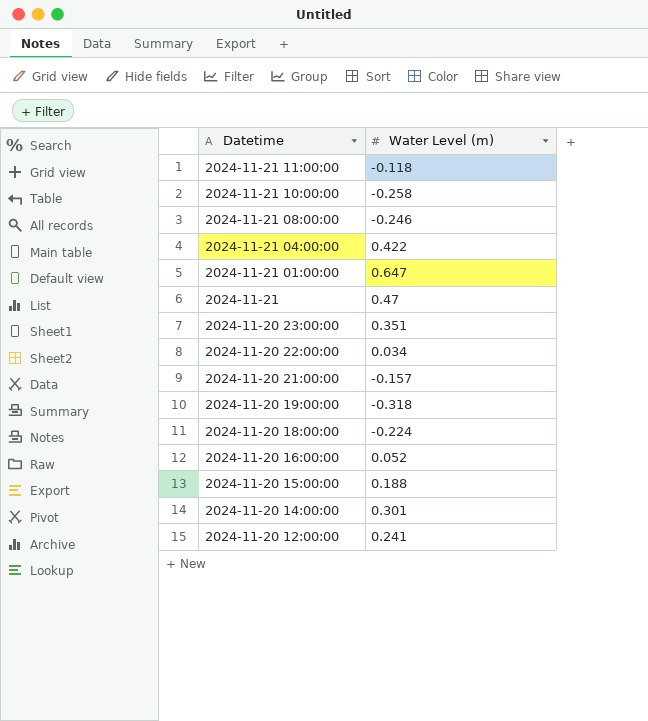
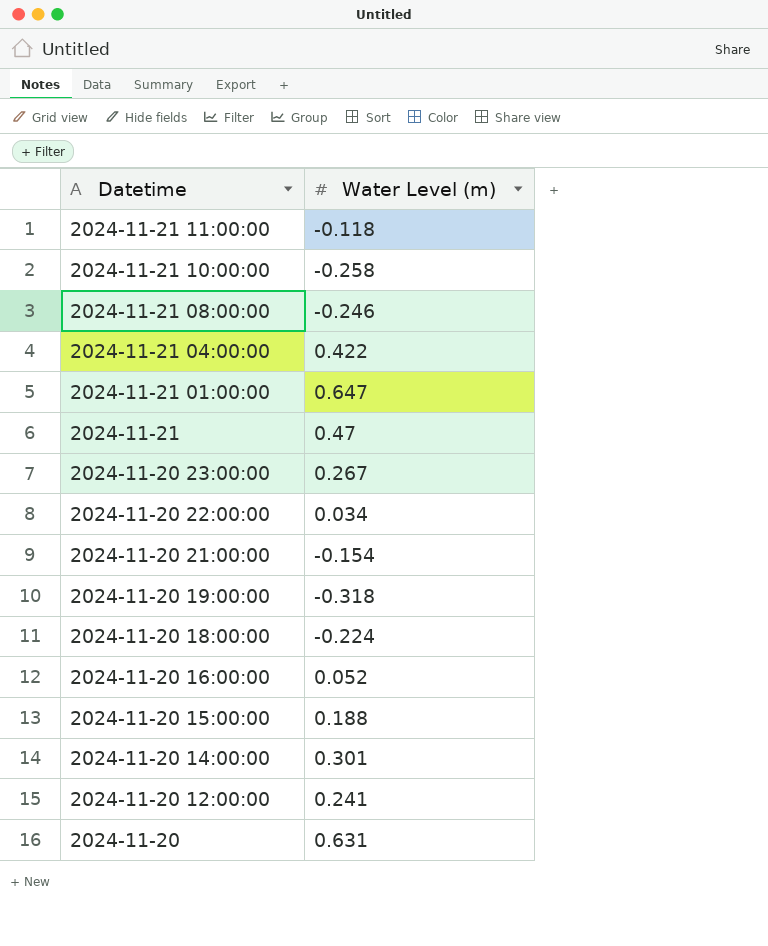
2024-11-20 23:00:00 | Water Level (m): 0.351 -> 0.267
2024-11-20 21:00:00 | Water Level (m): -0.157 -> -0.154
row 2024-11-20: none -> 0.631

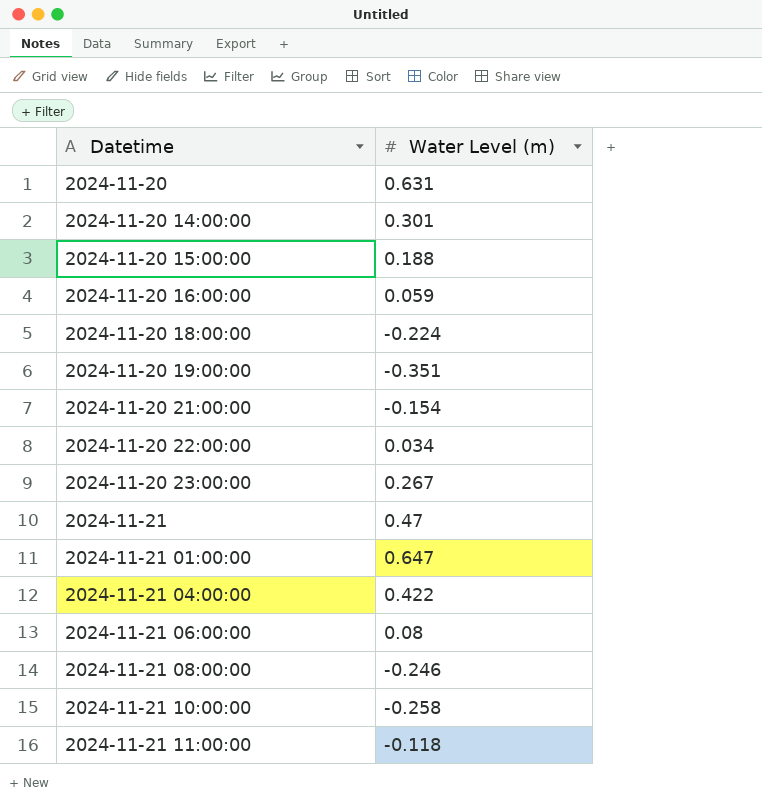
row order: Datetime descending -> Datetime ascending
row 2024-11-20 12:00:00: 0.241 -> none
2024-11-20 16:00:00 | Water Level (m): 0.052 -> 0.059
2024-11-20 19:00:00 | Water Level (m): -0.318 -> -0.351
row 2024-11-21 06:00:00: none -> 0.08

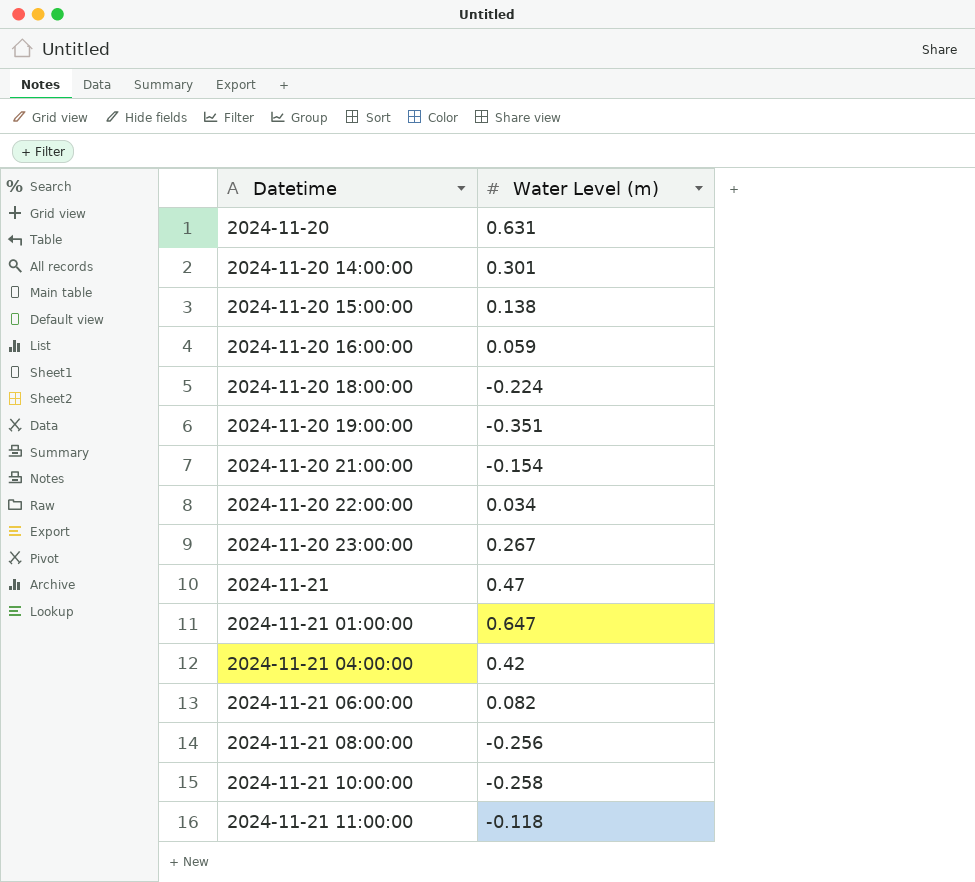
2024-11-20 15:00:00 | Water Level (m): 0.188 -> 0.138
2024-11-21 04:00:00 | Water Level (m): 0.422 -> 0.42
2024-11-21 06:00:00 | Water Level (m): 0.08 -> 0.082
2024-11-21 08:00:00 | Water Level (m): -0.246 -> -0.256

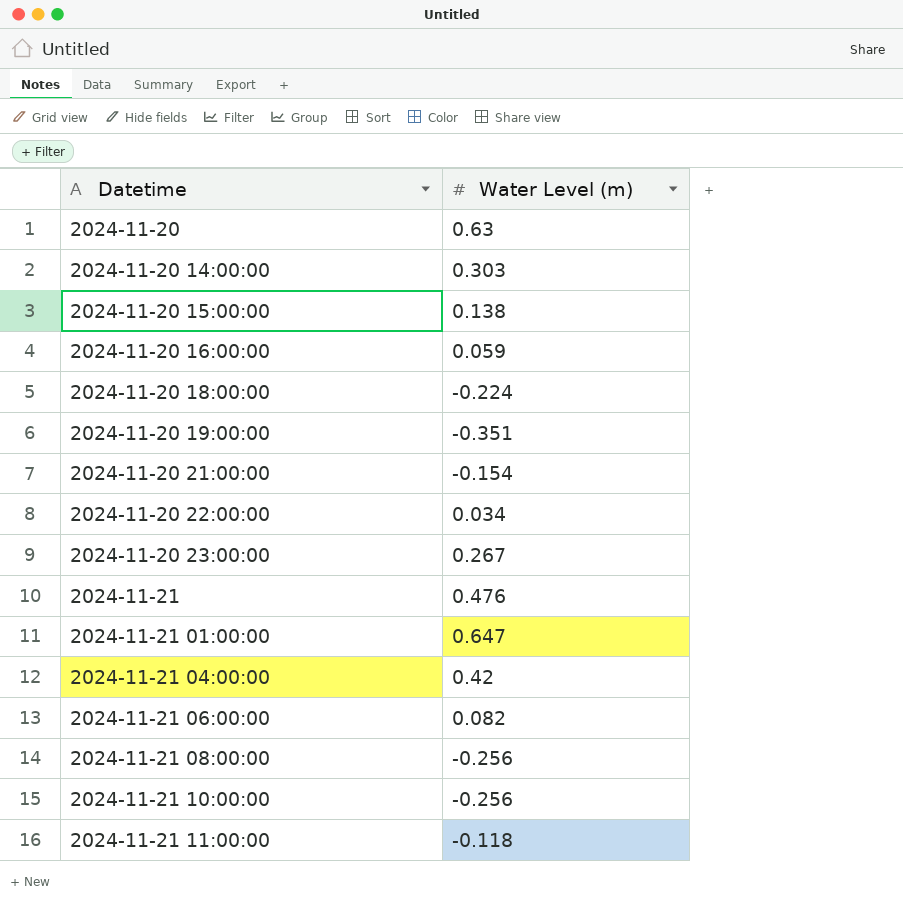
2024-11-20 | Water Level (m): 0.631 -> 0.63
2024-11-20 14:00:00 | Water Level (m): 0.301 -> 0.303
2024-11-21 | Water Level (m): 0.47 -> 0.476
2024-11-21 10:00:00 | Water Level (m): -0.258 -> -0.256

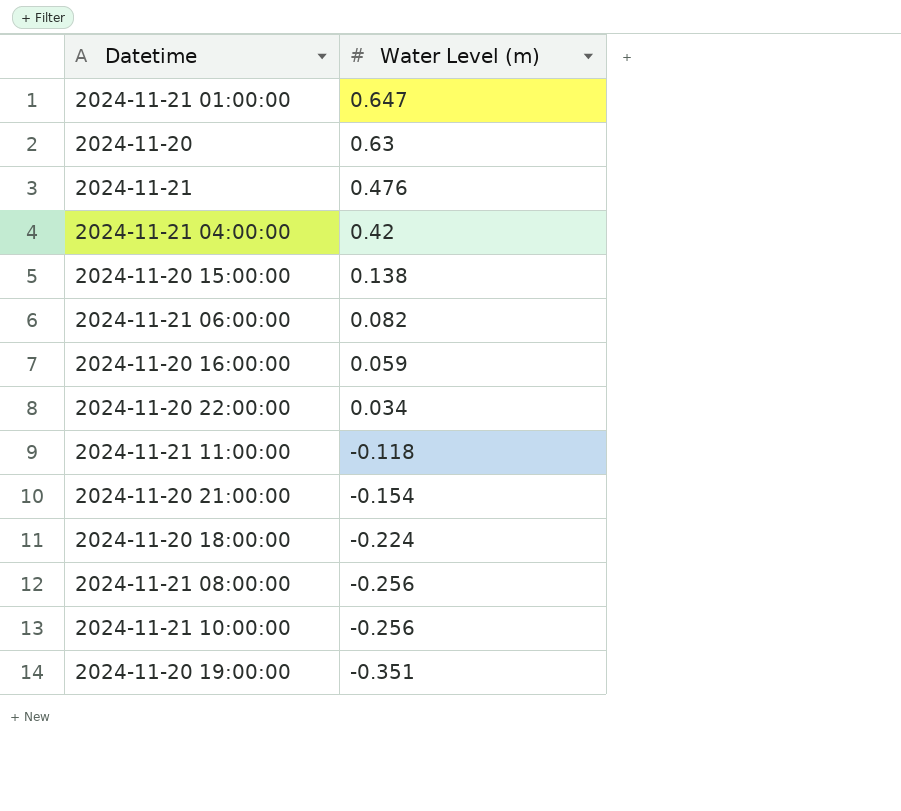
row order: Datetime ascending -> Water Level (m) descending
row 2024-11-20 14:00:00: 0.303 -> none
row 2024-11-20 23:00:00: 0.267 -> none

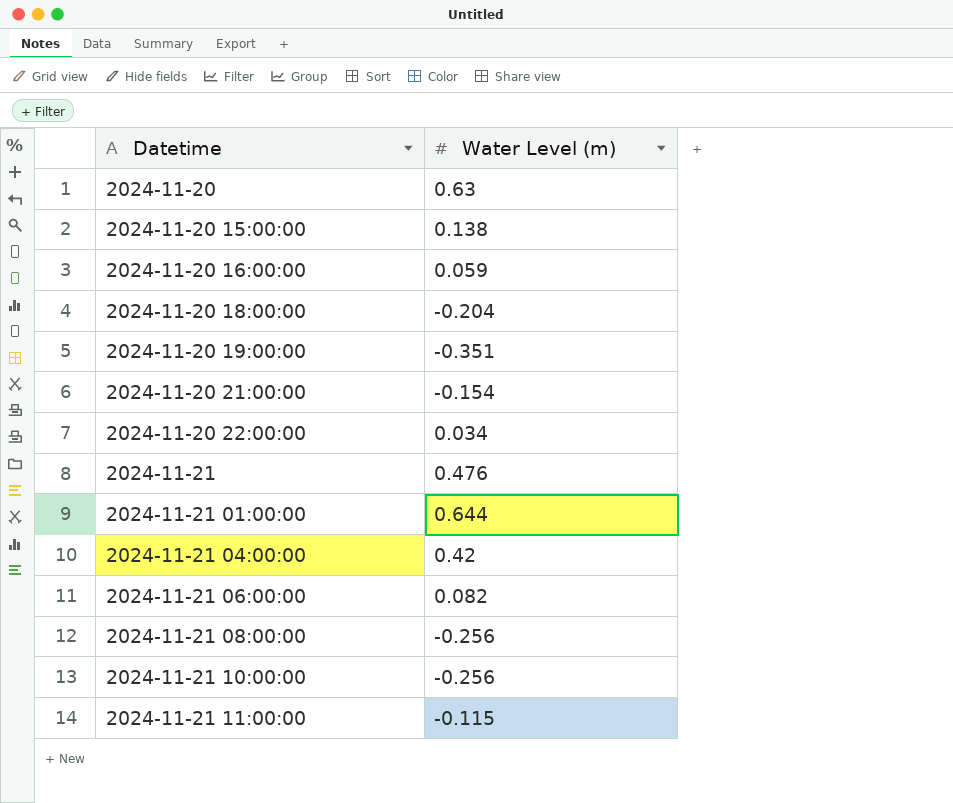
row order: Water Level (m) descending -> Datetime ascending
2024-11-20 18:00:00 | Water Level (m): -0.224 -> -0.204
2024-11-21 01:00:00 | Water Level (m): 0.647 -> 0.644
2024-11-21 11:00:00 | Water Level (m): -0.118 -> -0.115

